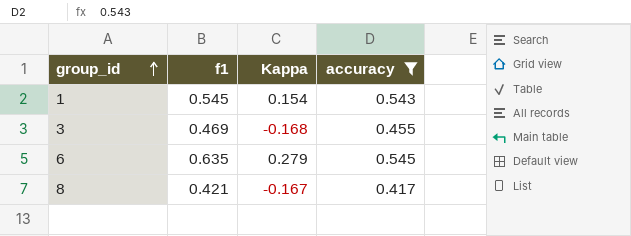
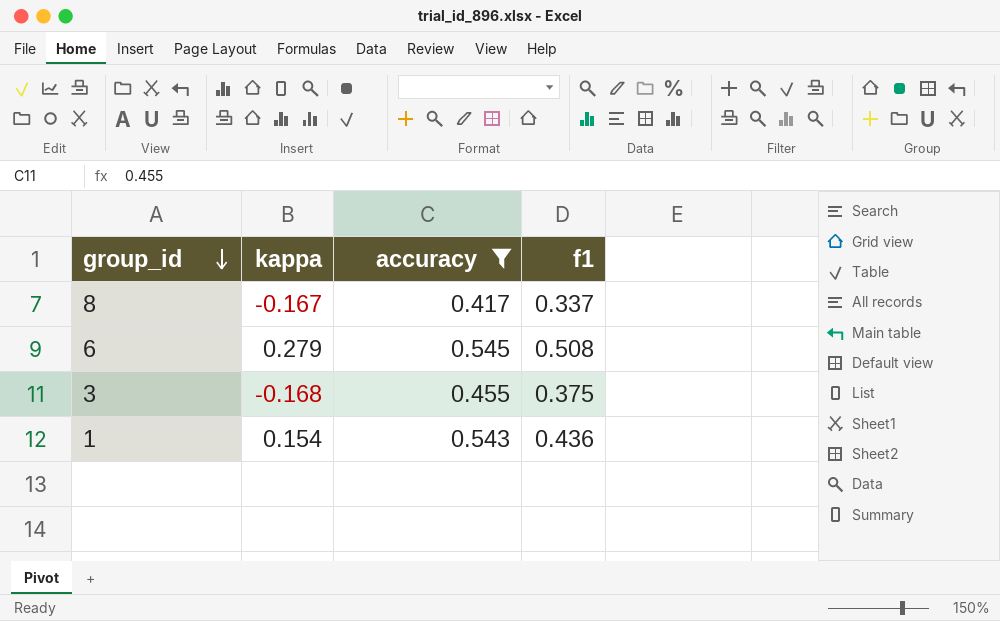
row order: group_id ascending -> group_id descending
column name: Kappa -> kappa
column f1 | position: 2 -> 4
8 | f1: 0.421 -> 0.337
6 | f1: 0.635 -> 0.508
3 | f1: 0.469 -> 0.375
1 | f1: 0.545 -> 0.436

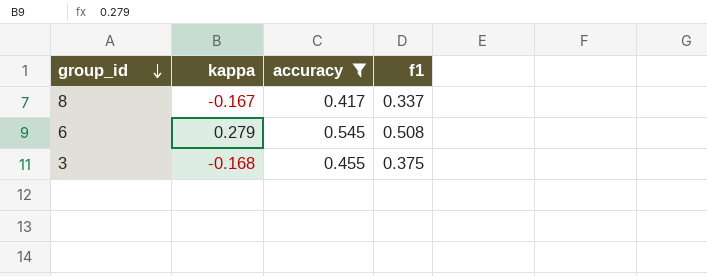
row 1: 0.154 | 0.543 | 0.436 -> none

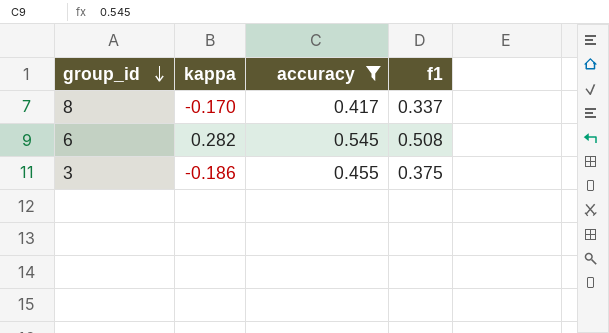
8 | kappa: -0.167 -> -0.170
6 | kappa: 0.279 -> 0.282
3 | kappa: -0.168 -> -0.186

